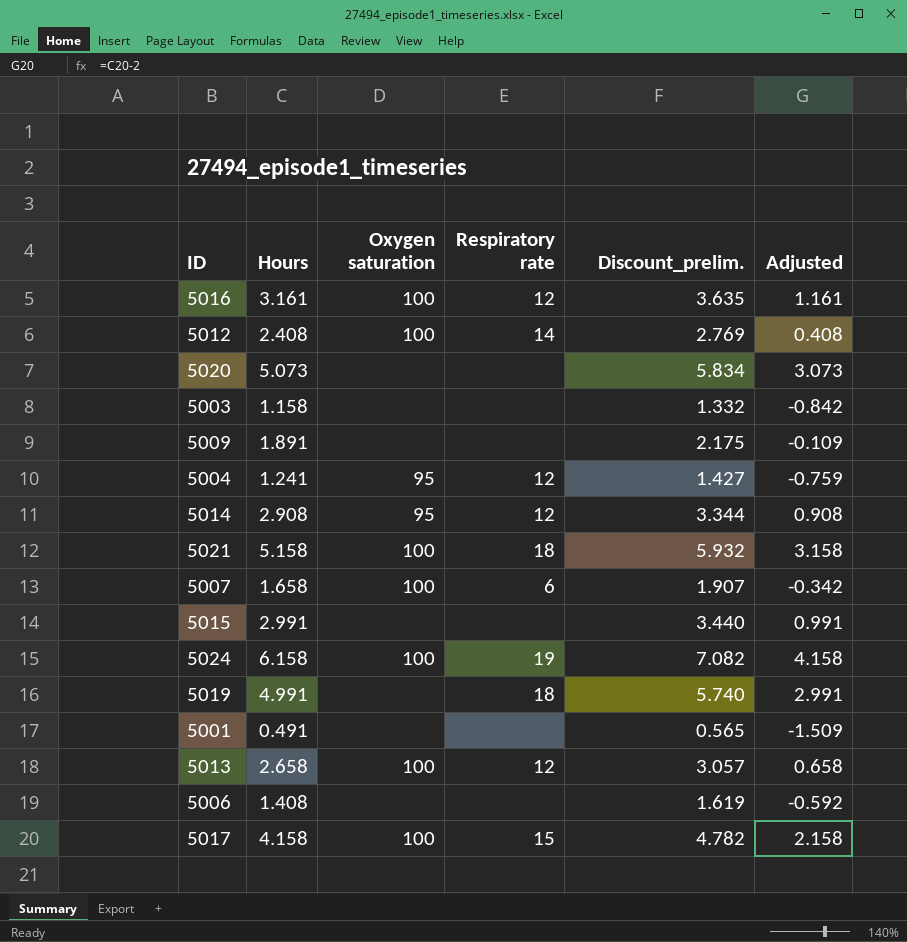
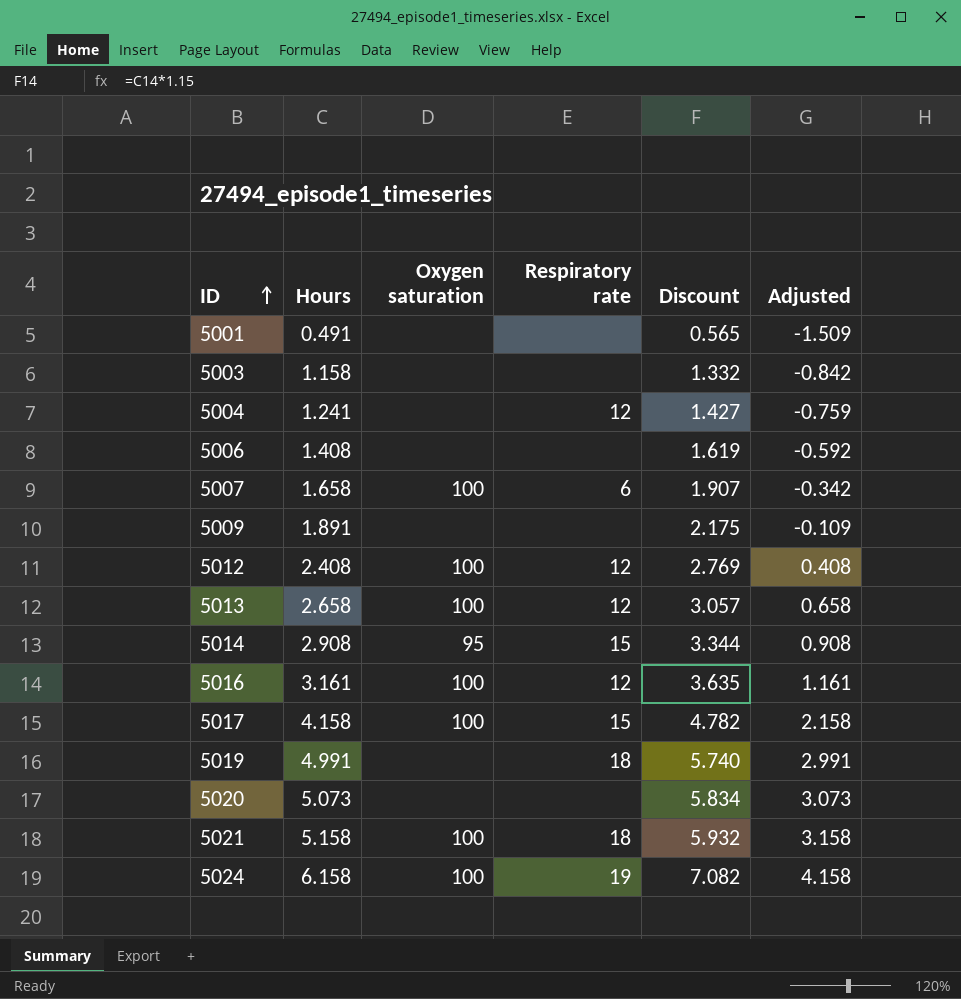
row order: none -> ID ascending
column name: Discount_prelim. -> Discount
row 5015: 2.991 | none | none | 3.440 | 0.991 -> none
5004 | Oxygen saturation: 95 -> none
5012 | Respiratory rate: 14 -> 12
5014 | Respiratory rate: 12 -> 15

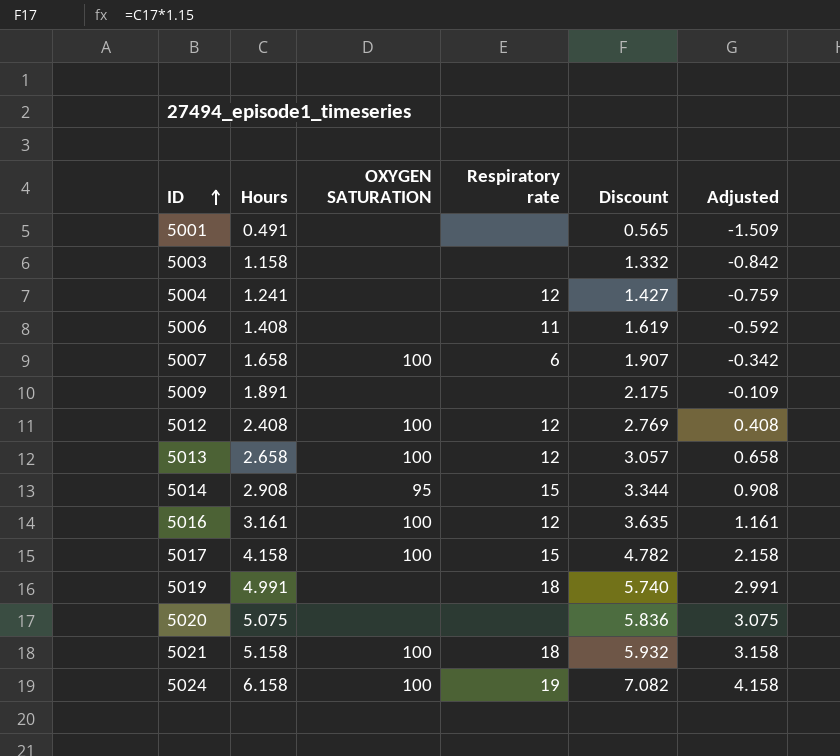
column name: Oxygen saturation -> OXYGEN SATURATION
5006 | Respiratory rate: none -> 11
5020 | Hours: 5.073 -> 5.075
5020 | Discount: 5.834 -> 5.836
5020 | Adjusted: 3.073 -> 3.075

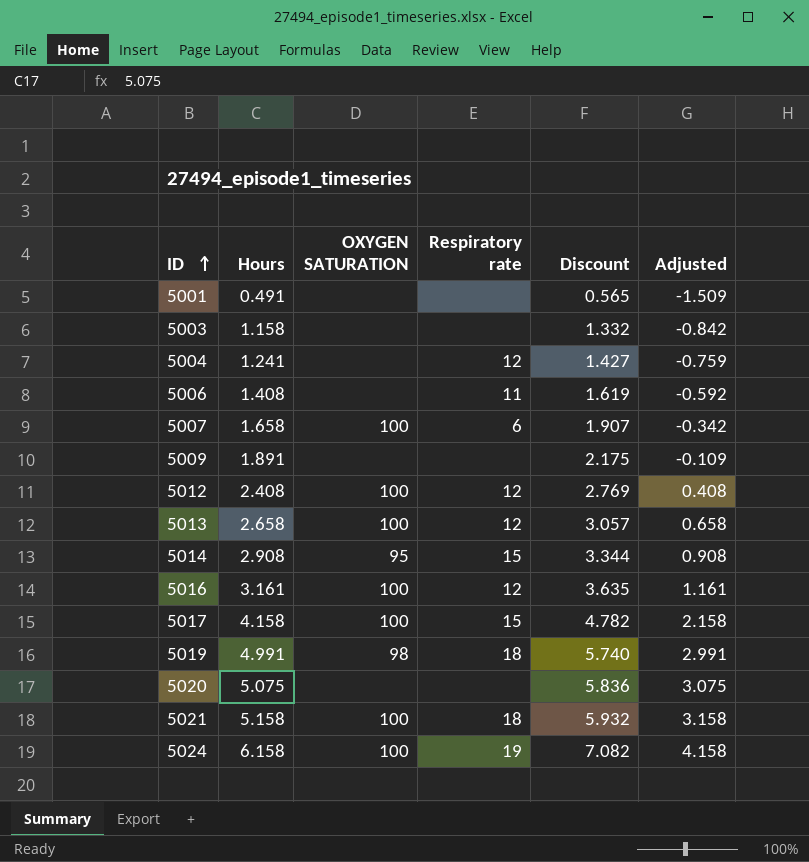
5019 | OXYGEN SATURATION: none -> 98

